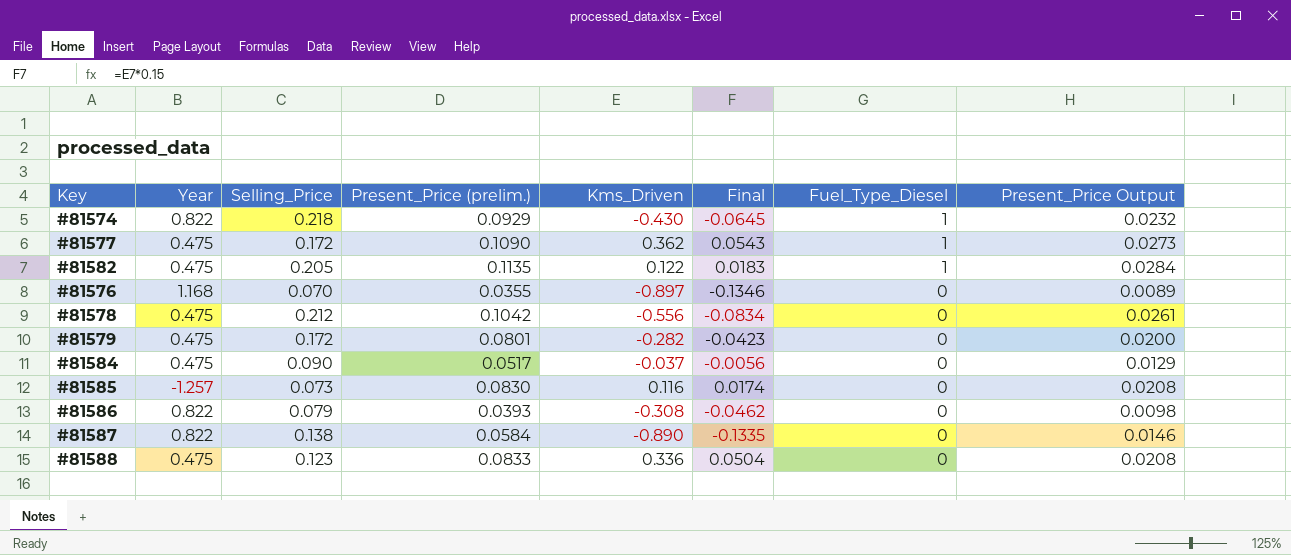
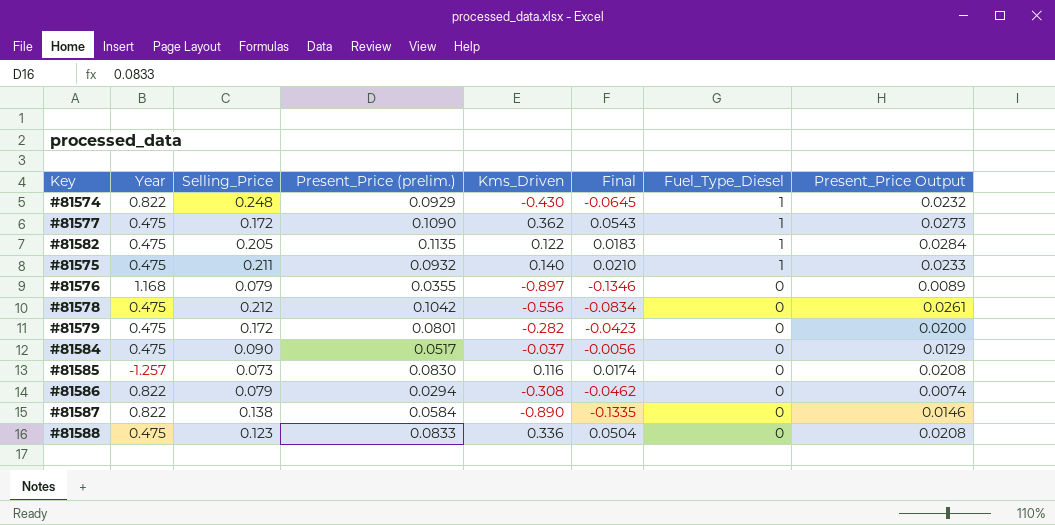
#81574 | Selling_Price: 0.218 -> 0.248
row #81575: none -> 0.475 | 0.211 | 0.0932 | 0.140 | 0.0210 | 1 | 0.0233
#81576 | Selling_Price: 0.070 -> 0.079
#81586 | Present_Price (prelim.): 0.0393 -> 0.0294
#81586 | Present_Price Output: 0.0098 -> 0.0074

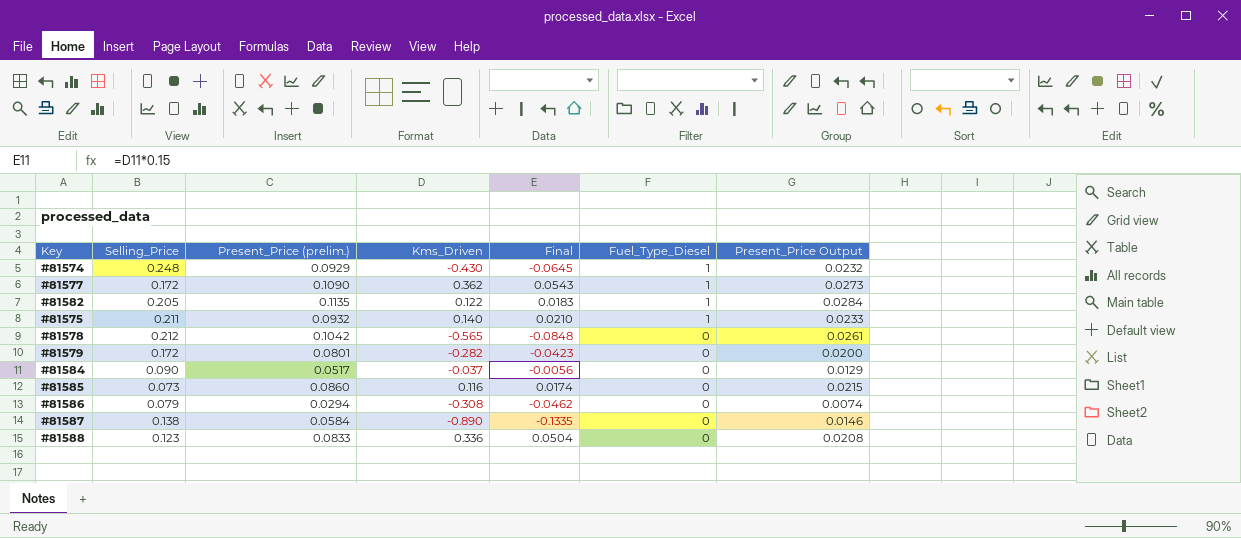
column Year | position: 2 -> none
row #81576: 1.168 | 0.079 | 0.0355 | -0.897 | -0.1346 | 0 | 0.0089 -> none
#81578 | Kms_Driven: -0.556 -> -0.565
#81578 | Final: -0.0834 -> -0.0848
#81585 | Present_Price (prelim.): 0.0830 -> 0.0860
#81585 | Present_Price Output: 0.0208 -> 0.0215

